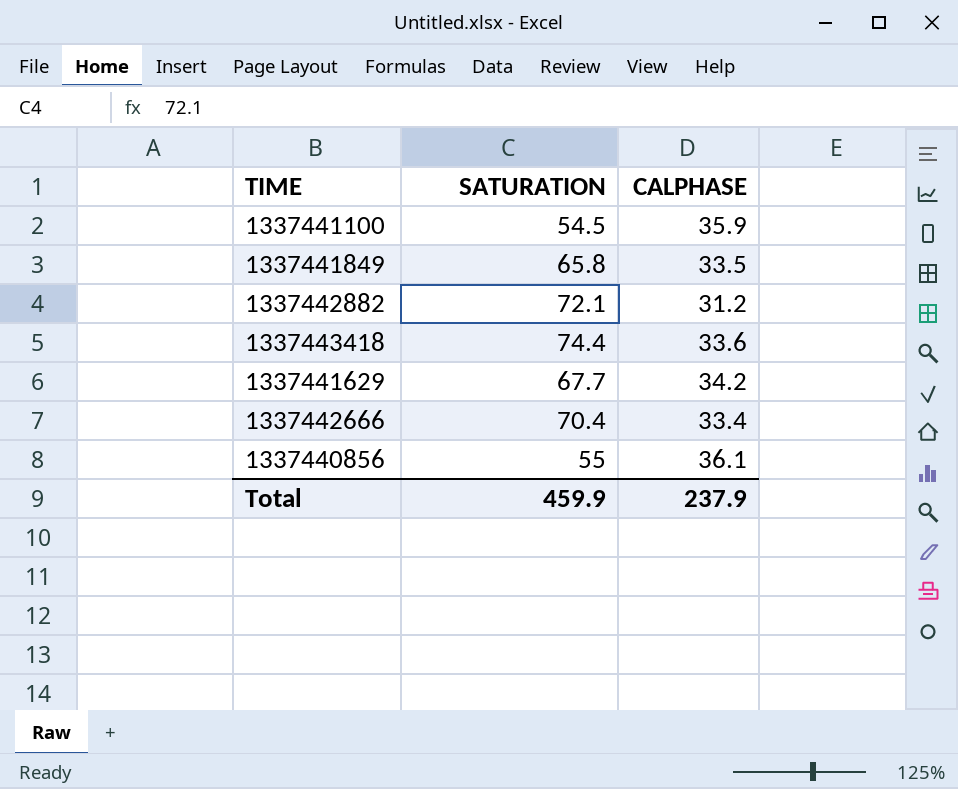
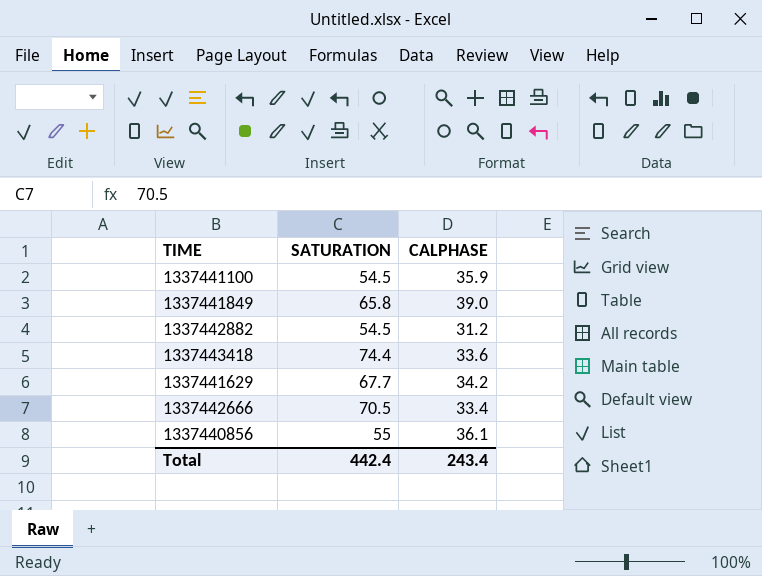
1337441849 | CALPHASE: 33.5 -> 39.0
1337442882 | SATURATION: 72.1 -> 54.5
1337442666 | SATURATION: 70.4 -> 70.5
Total | SATURATION: 459.9 -> 442.4
Total | CALPHASE: 237.9 -> 243.4

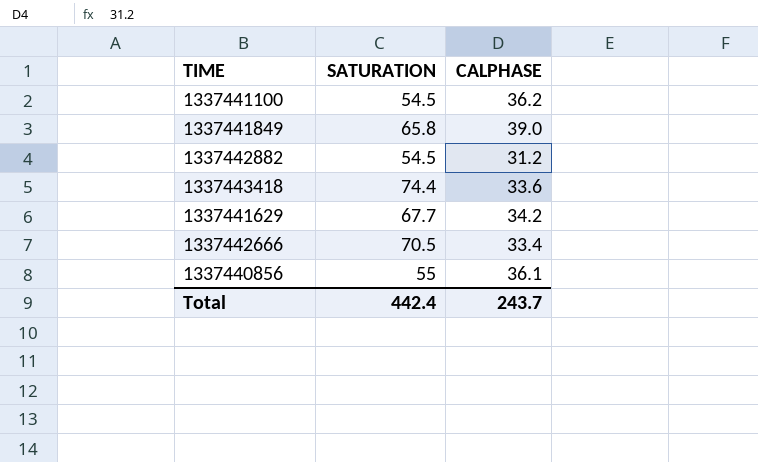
1337441100 | CALPHASE: 35.9 -> 36.2
Total | CALPHASE: 243.4 -> 243.7

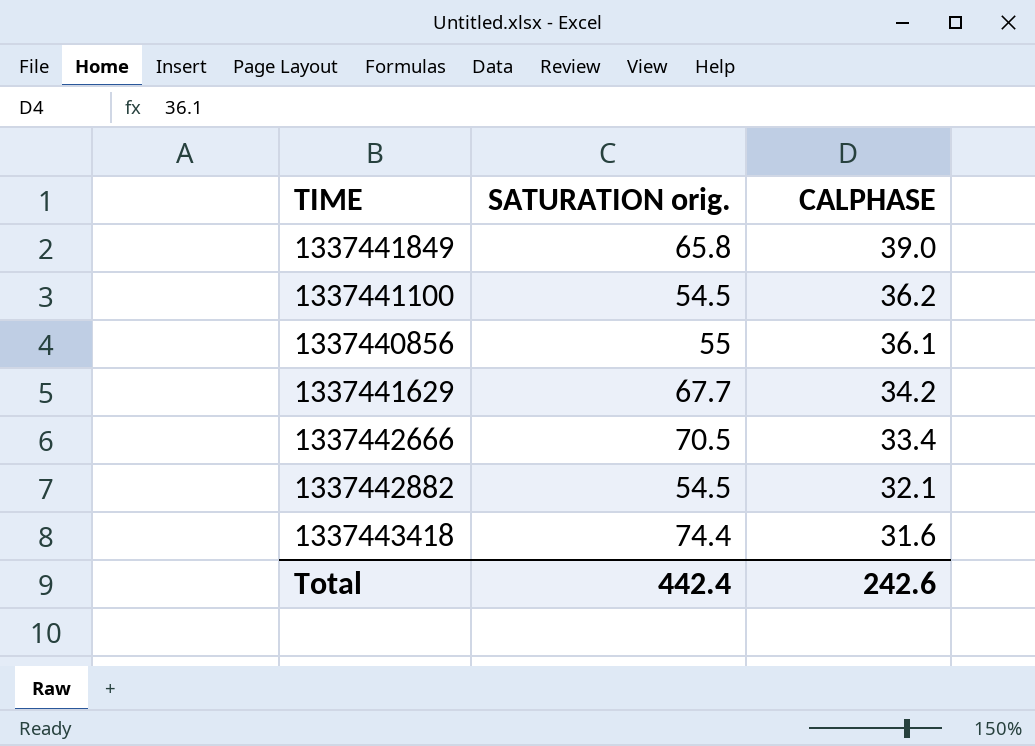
row order: none -> CALPHASE descending
column name: SATURATION -> SATURATION orig.
1337442882 | CALPHASE: 31.2 -> 32.1
1337443418 | CALPHASE: 33.6 -> 31.6
Total | CALPHASE: 243.7 -> 242.6

